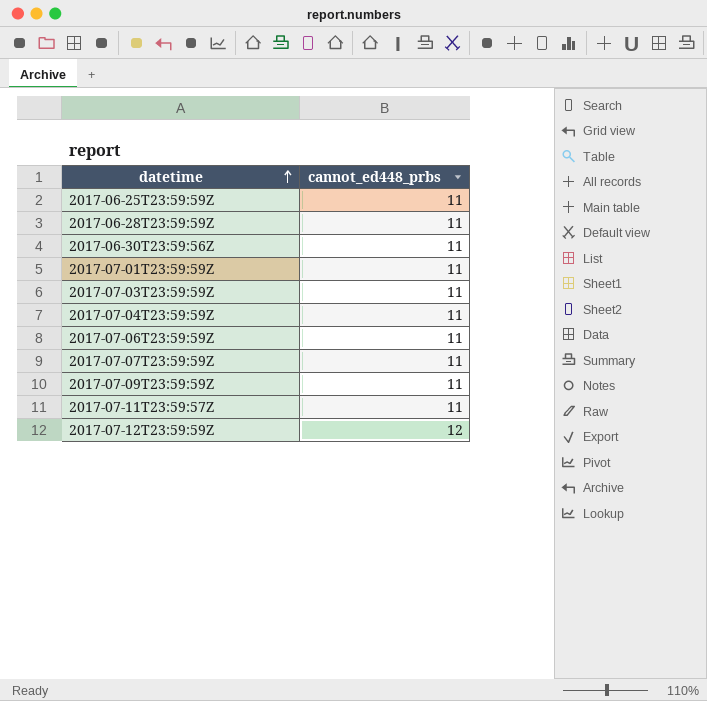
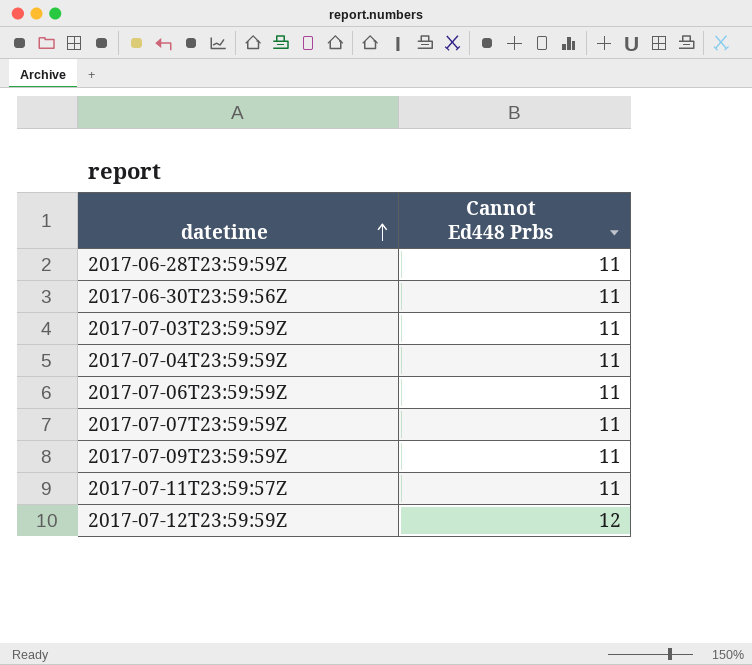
column name: cannot_ed448_prbs -> Cannot Ed448 Prbs
row 2017-06-25T23:59:59Z: 11 -> none
row 2017-07-01T23:59:59Z: 11 -> none

